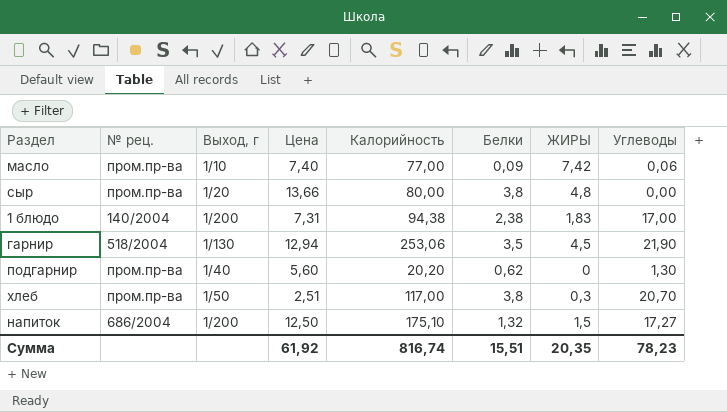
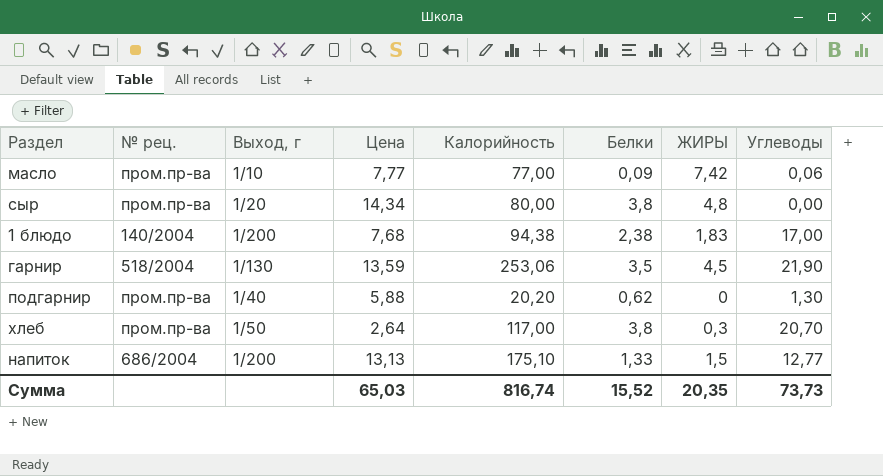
масло | Цена: 7,40 -> 7,77
сыр | Цена: 13,66 -> 14,34
1 блюдо | Цена: 7,31 -> 7,68
гарнир | Цена: 12,94 -> 13,59
подгарнир | Цена: 5,60 -> 5,88
хлеб | Цена: 2,51 -> 2,64
напиток | Цена: 12,50 -> 13,13
напиток | Белки: 1,32 -> 1,33
напиток | Углеводы: 17,27 -> 12,77
Сумма | Цена: 61,92 -> 65,03
Сумма | Белки: 15,51 -> 15,52
Сумма | Углеводы: 78,23 -> 73,73

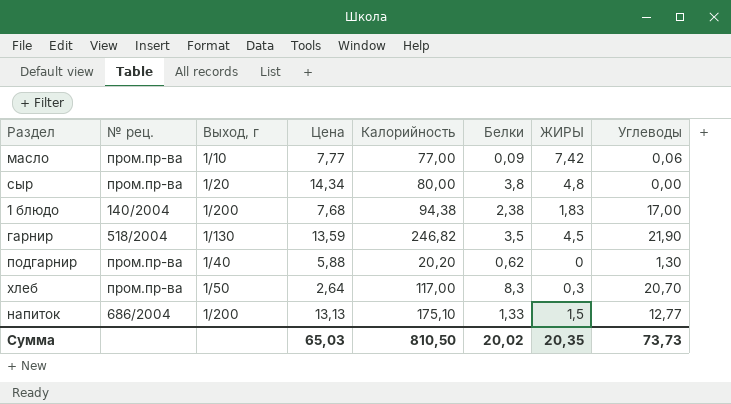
гарнир | Калорийность: 253,06 -> 246,82
хлеб | Белки: 3,8 -> 8,3
Сумма | Калорийность: 816,74 -> 810,50
Сумма | Белки: 15,52 -> 20,02

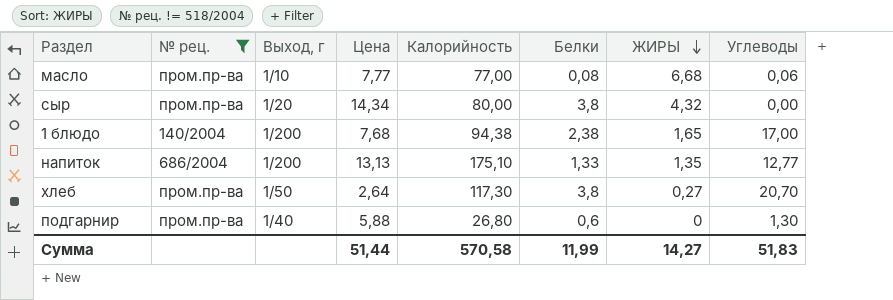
filter: none -> № рец. != 518/2004
row order: none -> ЖИРЫ descending
масло | Белки: 0,09 -> 0,08
масло | ЖИРЫ: 7,42 -> 6,68
сыр | ЖИРЫ: 4,8 -> 4,32
1 блюдо | ЖИРЫ: 1,83 -> 1,65
напиток | ЖИРЫ: 1,5 -> 1,35
хлеб | Калорийность: 117,00 -> 117,30
хлеб | Белки: 8,3 -> 3,8
хлеб | ЖИРЫ: 0,3 -> 0,27
подгарнир | Калорийность: 20,20 -> 26,80
подгарнир | Белки: 0,62 -> 0,6
Сумма | Цена: 65,03 -> 51,44
Сумма | Калорийность: 810,50 -> 570,58
Сумма | Белки: 20,02 -> 11,99
Сумма | ЖИРЫ: 20,35 -> 14,27
Сумма | Углеводы: 73,73 -> 51,83

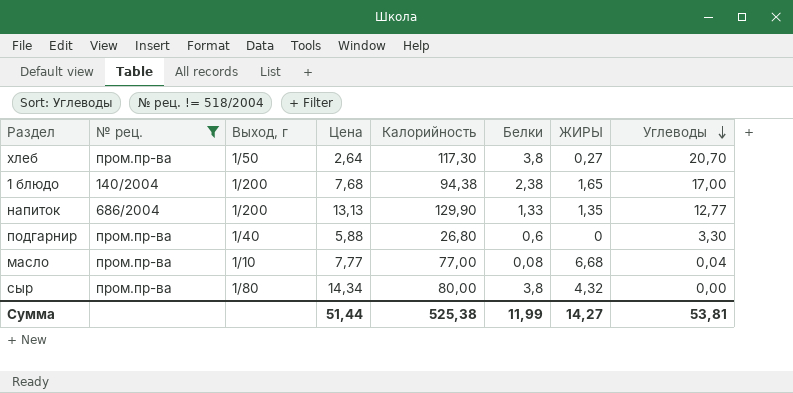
row order: ЖИРЫ descending -> Углеводы descending
напиток | Калорийность: 175,10 -> 129,90
подгарнир | Углеводы: 1,30 -> 3,30
масло | Углеводы: 0,06 -> 0,04
сыр | Выход, г: 1/20 -> 1/80
Сумма | Калорийность: 570,58 -> 525,38
Сумма | Углеводы: 51,83 -> 53,81

